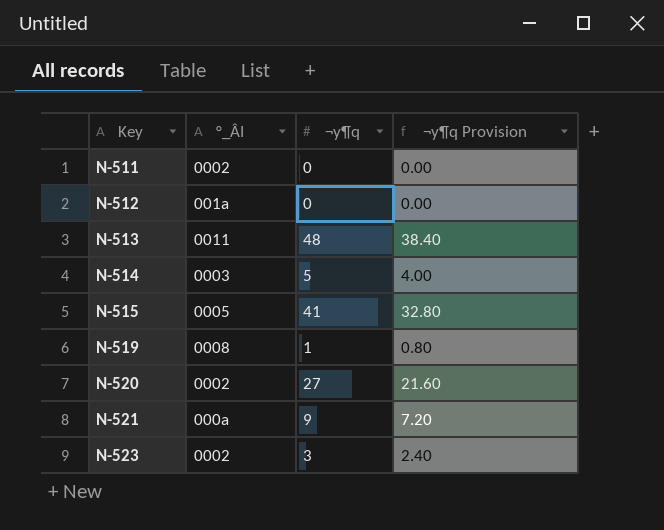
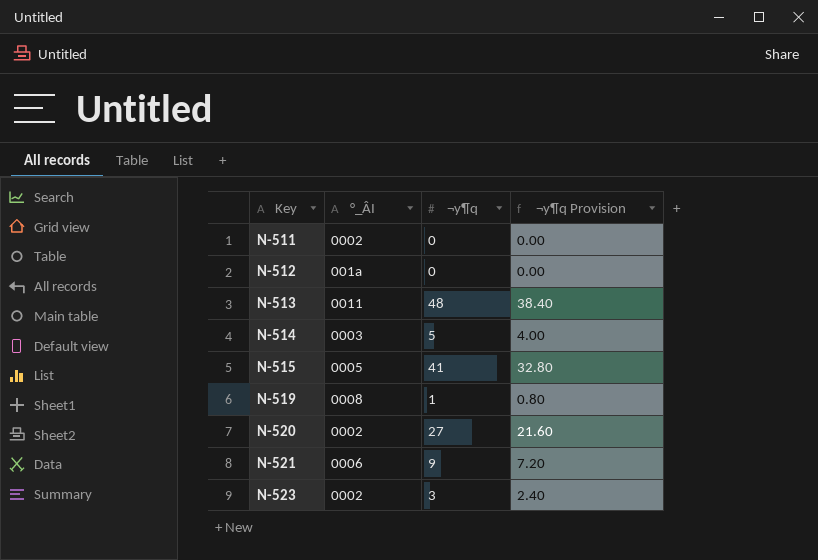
N-521 | °_ÂI: 000a -> 0006

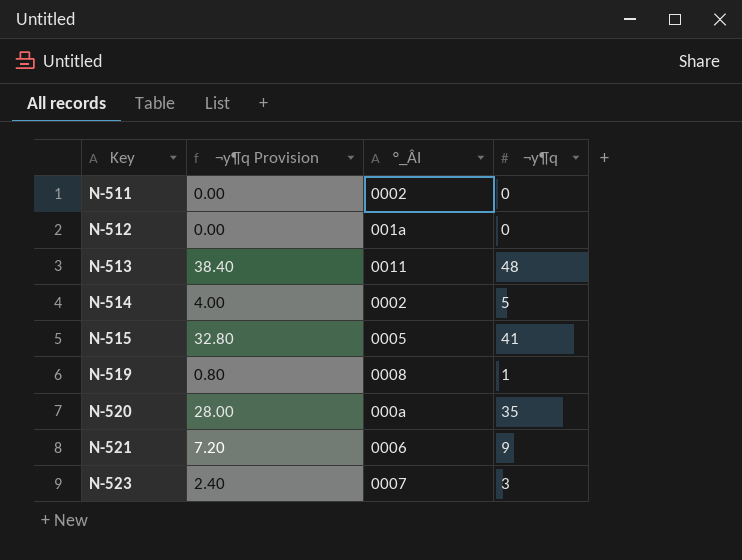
column ¬y¶q Provision | position: 4 -> 2
N-514 | °_ÂI: 0003 -> 0002
N-520 | ¬y¶q Provision: 21.60 -> 28.00
N-520 | °_ÂI: 0002 -> 000a
N-520 | ¬y¶q: 27 -> 35
N-523 | °_ÂI: 0002 -> 0007

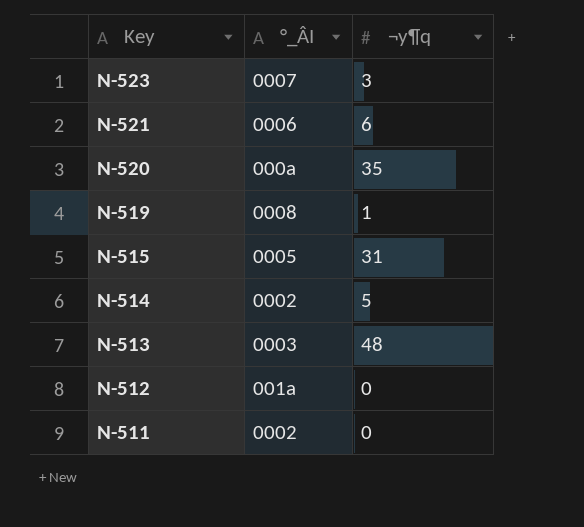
row order: Key ascending -> Key descending
column ¬y¶q Provision | formula: [¬y¶q] * 0.8 -> none
N-521 | ¬y¶q: 9 -> 6
N-515 | ¬y¶q: 41 -> 31
N-513 | °_ÂI: 0011 -> 0003

